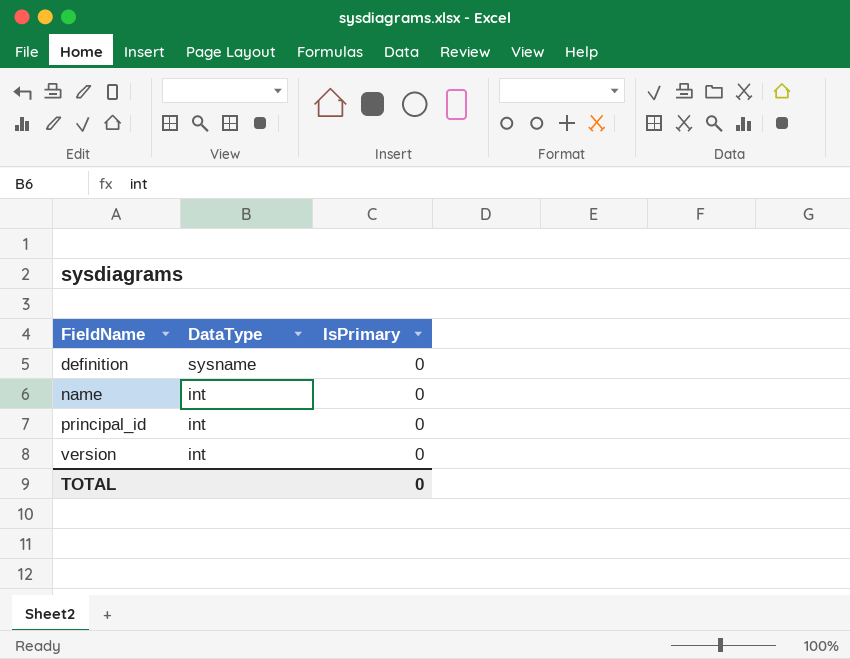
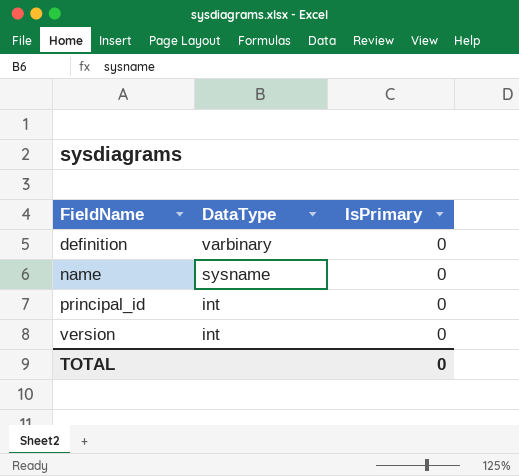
definition | DataType: sysname -> varbinary
name | DataType: int -> sysname

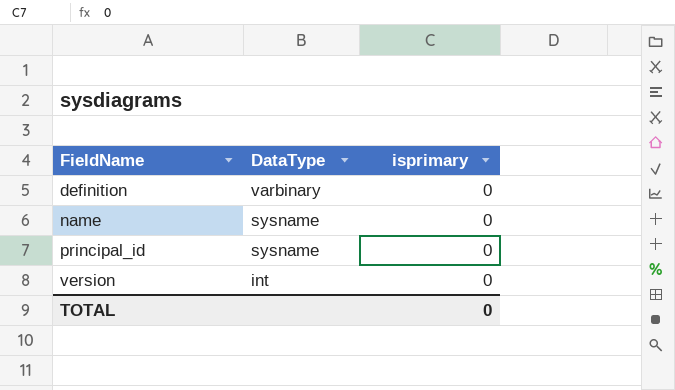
column name: IsPrimary -> isprimary
principal_id | DataType: int -> sysname

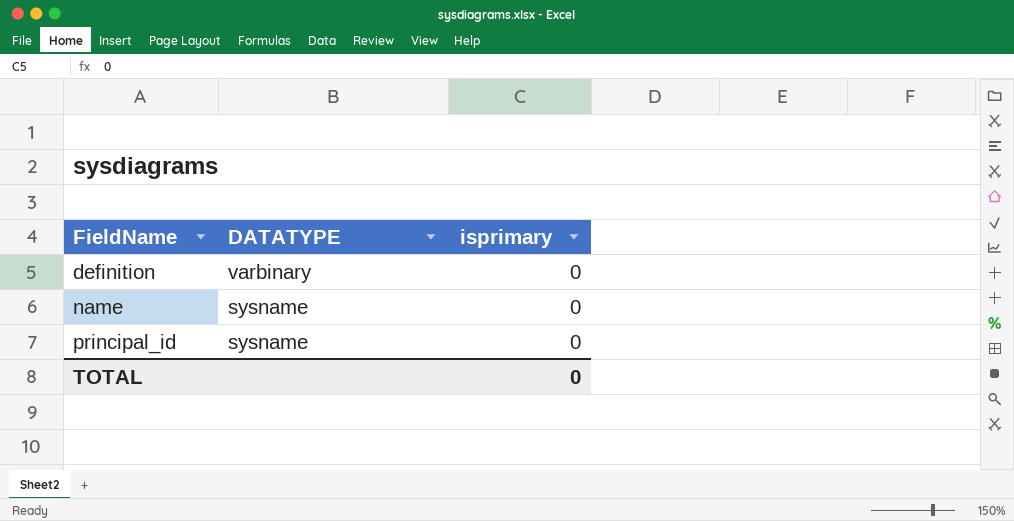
column name: DataType -> DATATYPE
row version: int | 0 -> none

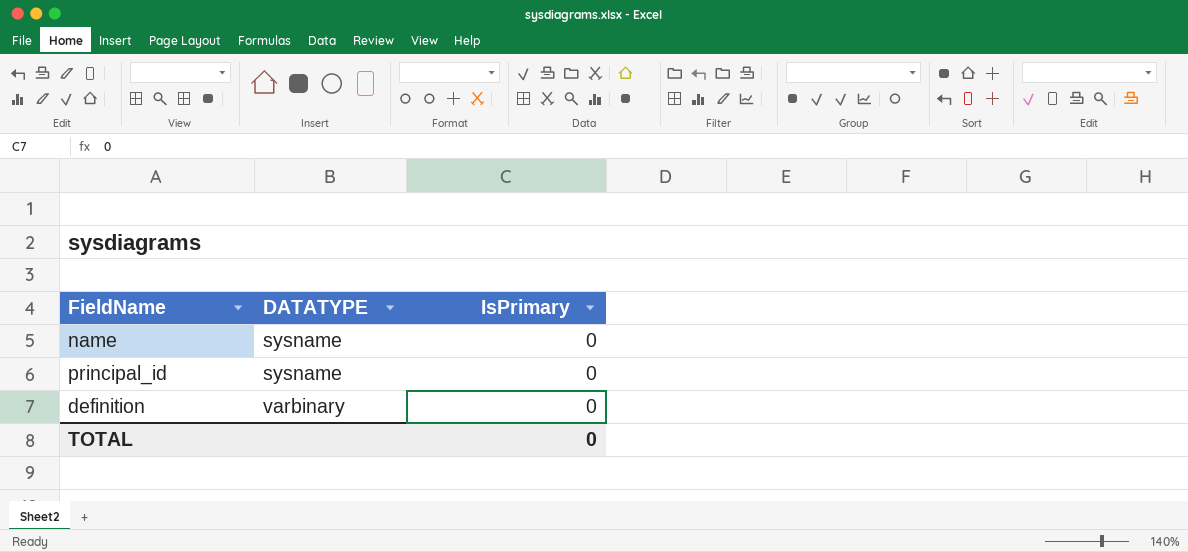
row order: FieldName ascending -> DATATYPE ascending
column name: isprimary -> IsPrimary

